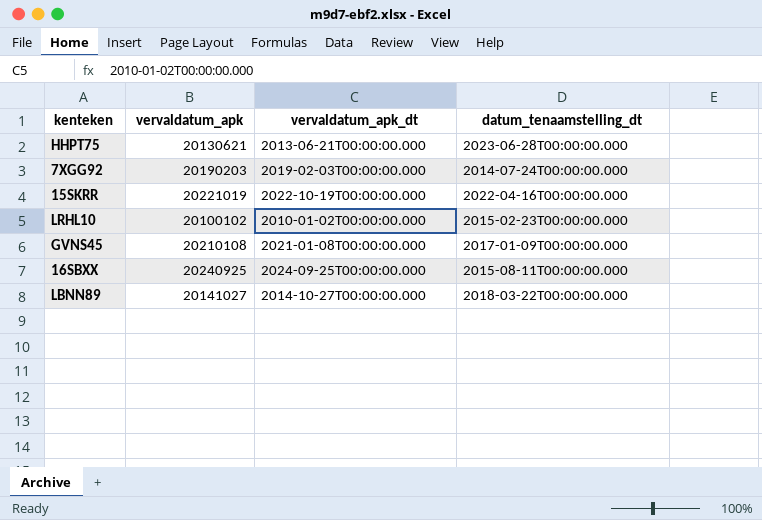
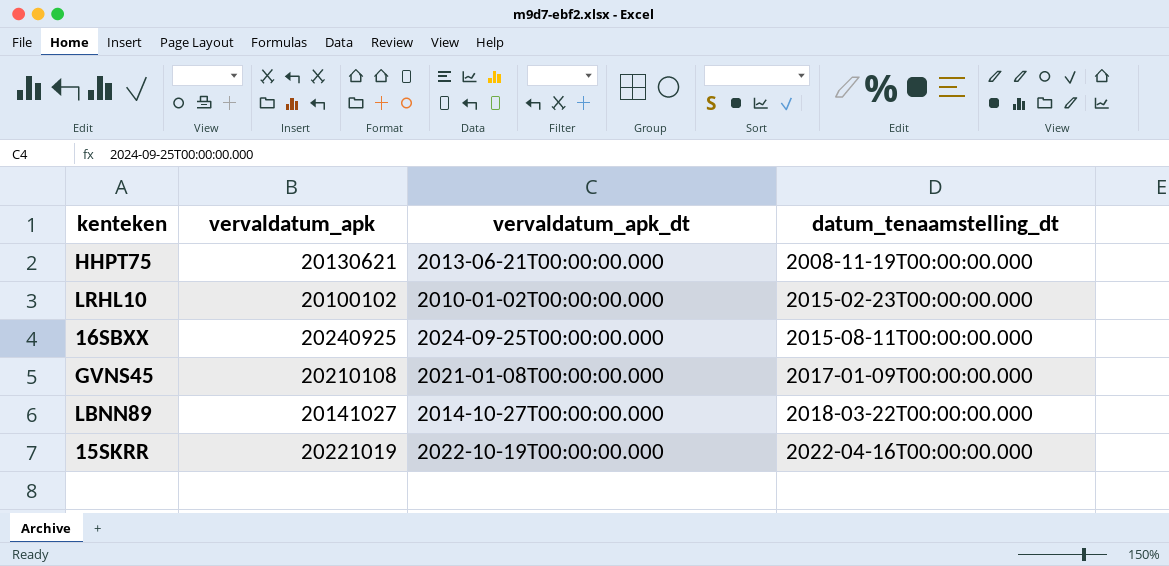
row order: none -> datum_tenaamstelling_dt ascending
row 7XGG92: 20190203 | 2019-02-03T00:00:00.000 | 2014-07-24T00:00:00.000 -> none
HHPT75 | datum_tenaamstelling_dt: 2023-06-28T00:00:00.000 -> 2008-11-19T00:00:00.000

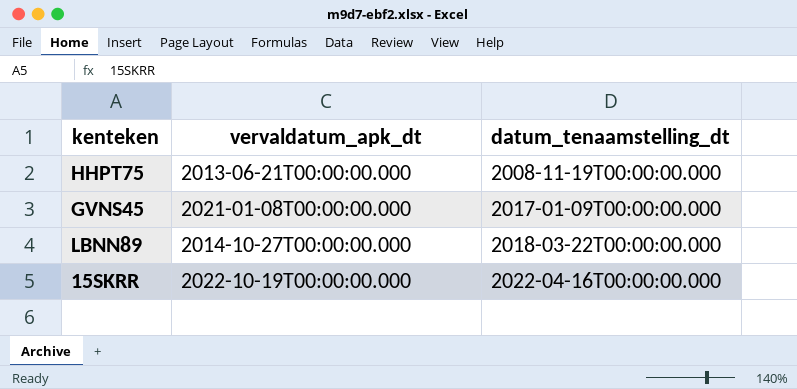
column vervaldatum_apk | position: 2 -> none
row LRHL10: 20100102 | 2010-01-02T00:00:00.000 | 2015-02-23T00:00:00.000 -> none
row 16SBXX: 20240925 | 2024-09-25T00:00:00.000 | 2015-08-11T00:00:00.000 -> none

